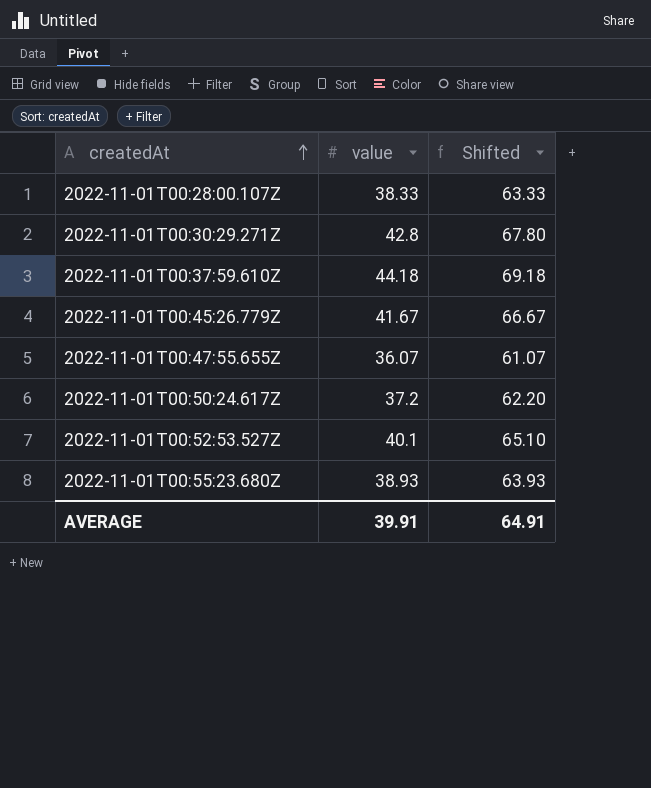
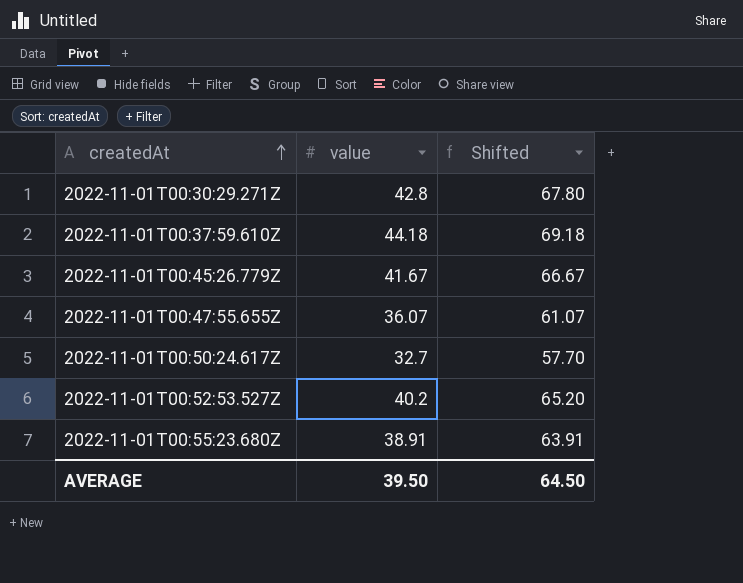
row 2022-11-01T00:28:00.107Z: 38.33 | 63.33 -> none
2022-11-01T00:50:24.617Z | value: 37.2 -> 32.7
2022-11-01T00:50:24.617Z | Shifted: 62.20 -> 57.70
2022-11-01T00:52:53.527Z | value: 40.1 -> 40.2
2022-11-01T00:52:53.527Z | Shifted: 65.10 -> 65.20
2022-11-01T00:55:23.680Z | value: 38.93 -> 38.91
2022-11-01T00:55:23.680Z | Shifted: 63.93 -> 63.91
AVERAGE | value: 39.91 -> 39.50
AVERAGE | Shifted: 64.91 -> 64.50

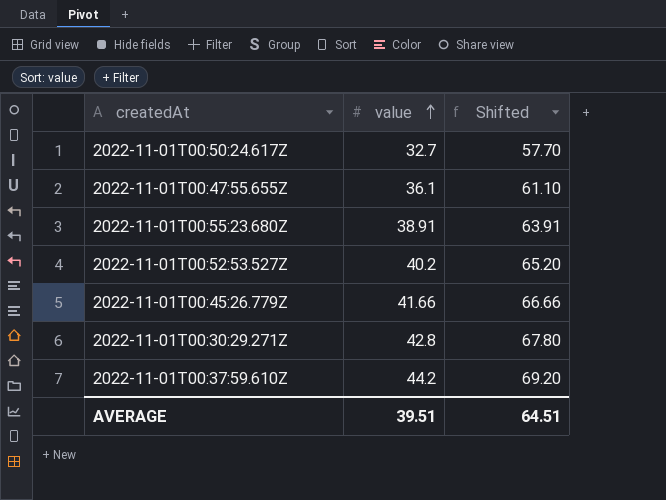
row order: createdAt ascending -> value ascending
2022-11-01T00:47:55.655Z | value: 36.07 -> 36.1
2022-11-01T00:47:55.655Z | Shifted: 61.07 -> 61.10
2022-11-01T00:45:26.779Z | value: 41.67 -> 41.66
2022-11-01T00:45:26.779Z | Shifted: 66.67 -> 66.66
2022-11-01T00:37:59.610Z | value: 44.18 -> 44.2
2022-11-01T00:37:59.610Z | Shifted: 69.18 -> 69.20
AVERAGE | value: 39.50 -> 39.51
AVERAGE | Shifted: 64.50 -> 64.51

